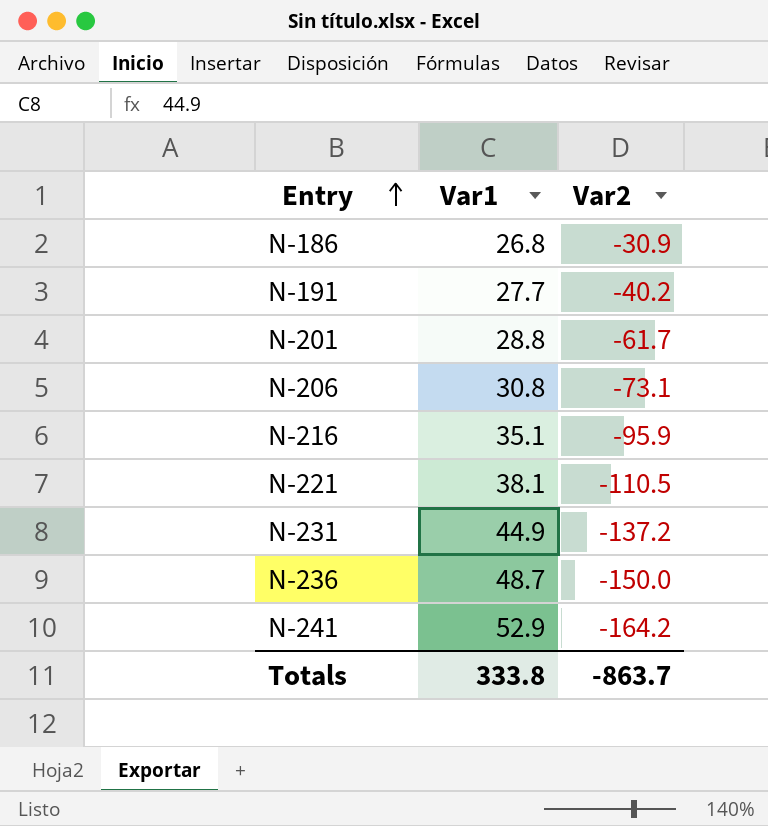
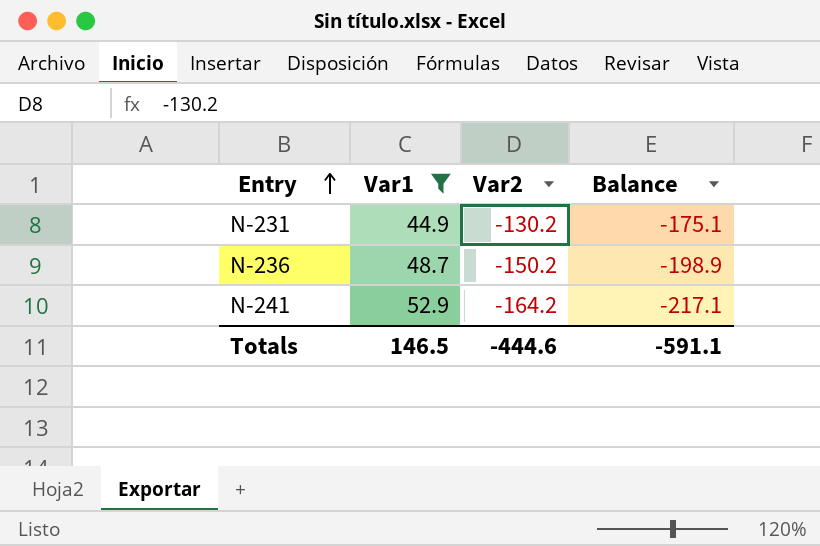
filter: none -> Var1 >= 44.9
column Balance | formula: none -> [Var2] - [Var1]
N-231 | Var2: -137.2 -> -130.2
N-236 | Var2: -150.0 -> -150.2
Totals | Var1: 333.8 -> 146.5
Totals | Var2: -863.7 -> -444.6

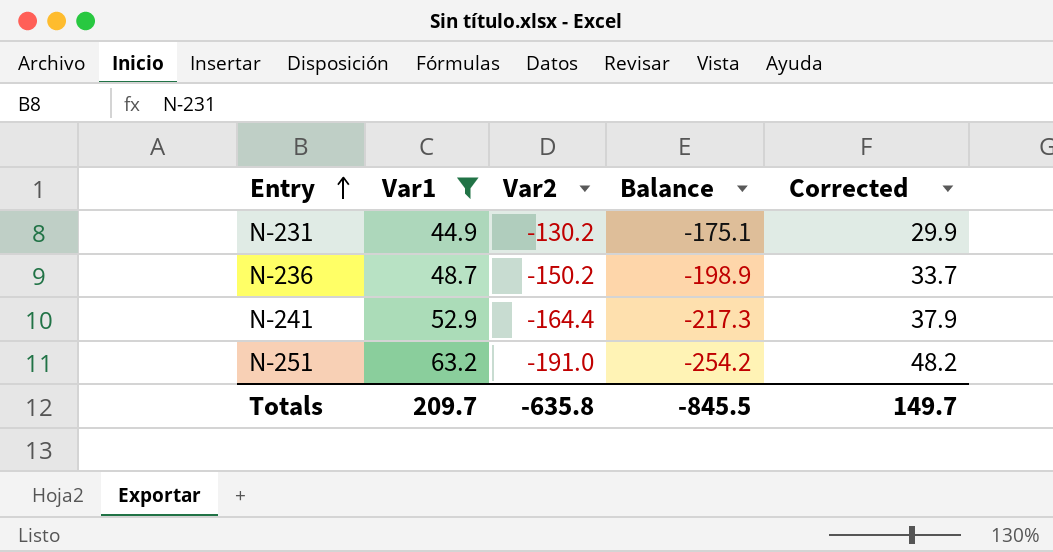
column Corrected | formula: none -> [Var1] - 15
N-241 | Var2: -164.2 -> -164.4
N-241 | Balance: -217.1 -> -217.3
row N-251: none -> 63.2 | -191.0 | -254.2 | 48.2
Totals | Var1: 146.5 -> 209.7
Totals | Var2: -444.6 -> -635.8
Totals | Balance: -591.1 -> -845.5

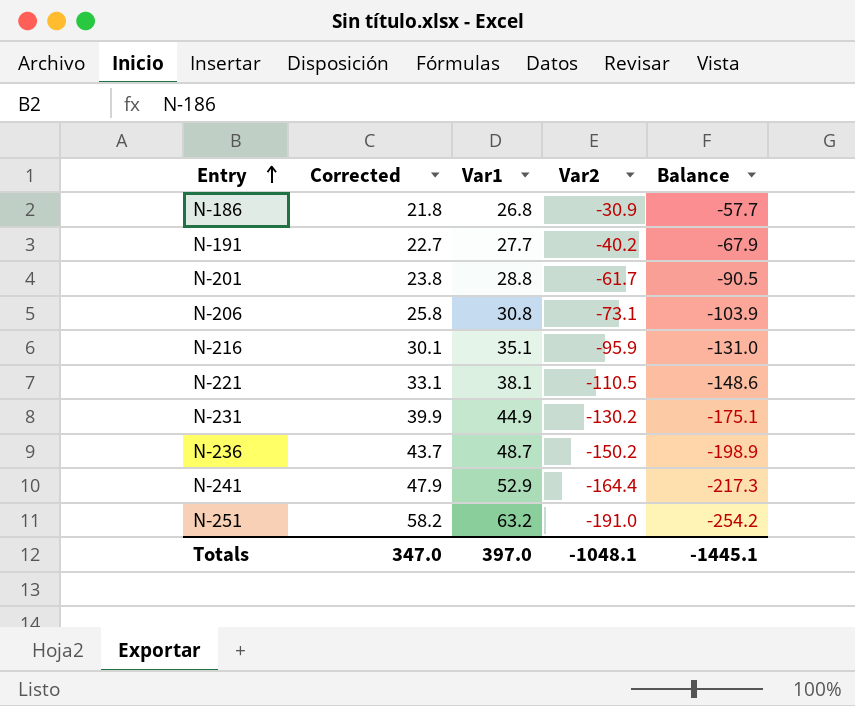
filter: Var1 >= 44.9 -> none
column Corrected | formula: [Var1] - 15 -> [Var1] - 5
column Corrected | position: 5 -> 2
Totals | Corrected: 149.7 -> 347.0
Totals | Var1: 209.7 -> 397.0
Totals | Var2: -635.8 -> -1048.1
Totals | Balance: -845.5 -> -1445.1

